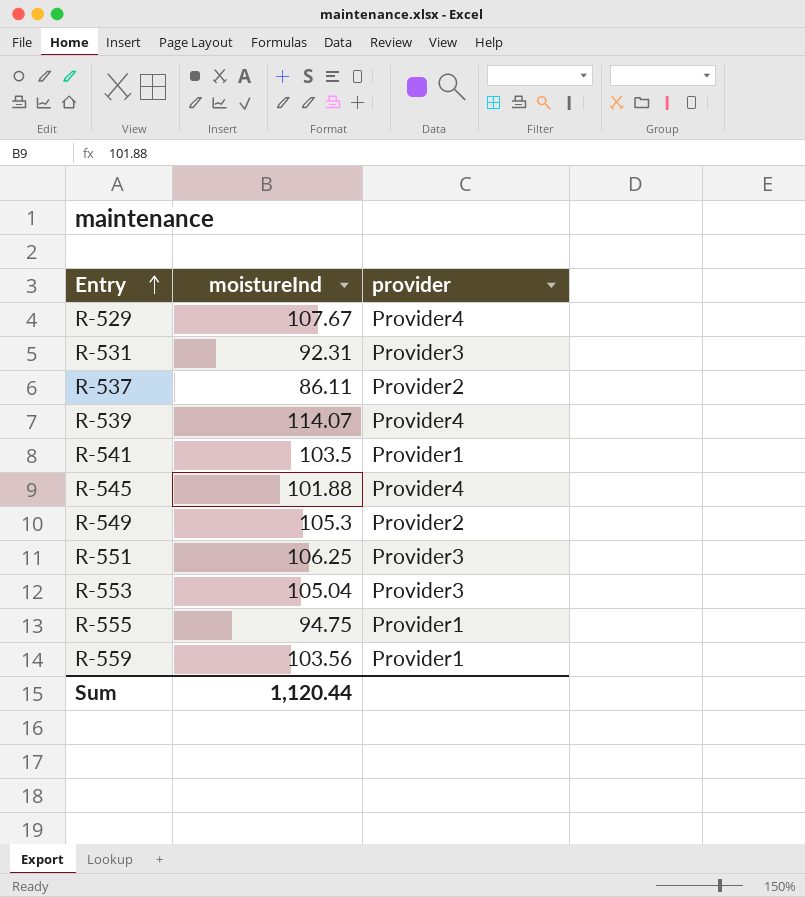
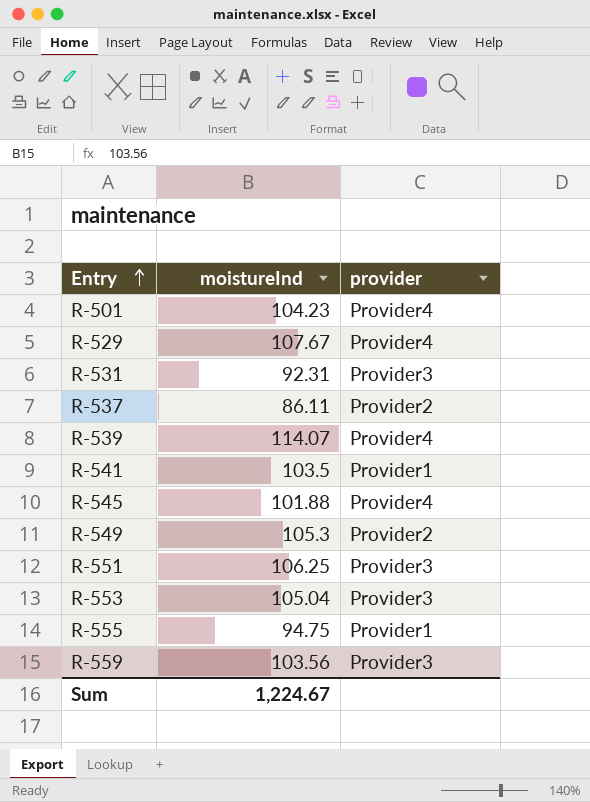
row R-501: none -> 104.23 | Provider4
R-559 | provider: Provider1 -> Provider3
Sum | moistureInd: 1,120.44 -> 1,224.67

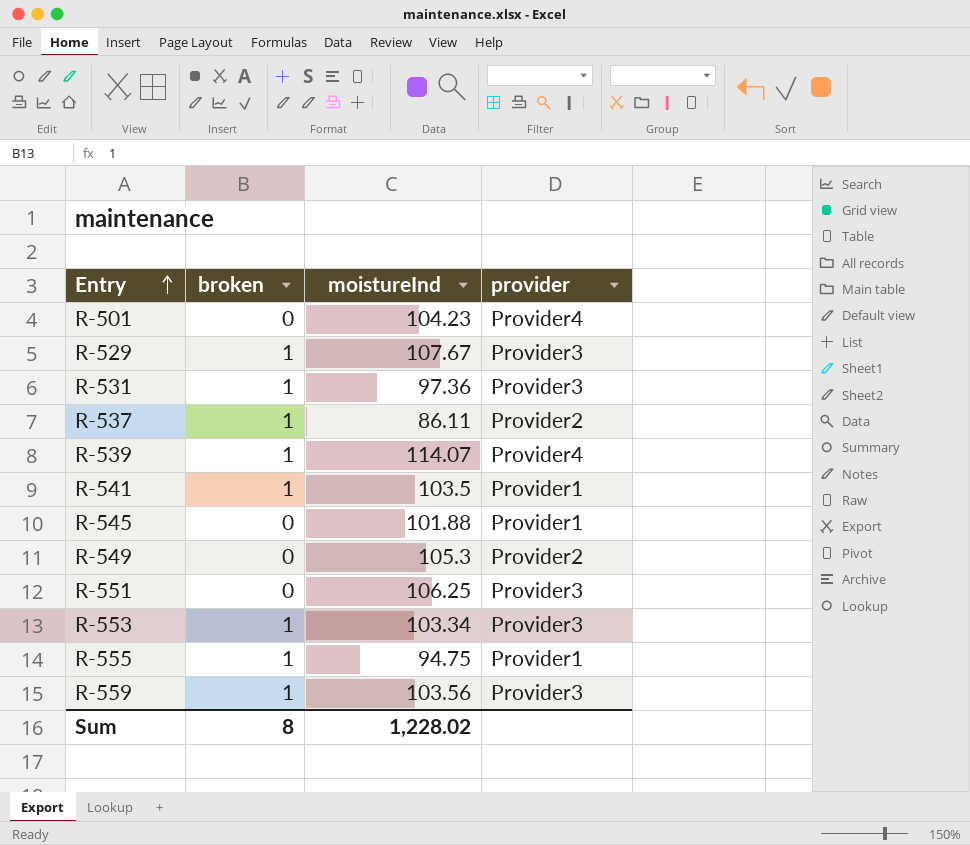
column broken | position: none -> 2
R-529 | provider: Provider4 -> Provider3
R-531 | moistureInd: 92.31 -> 97.36
R-545 | provider: Provider4 -> Provider1
R-553 | moistureInd: 105.04 -> 103.34
Sum | moistureInd: 1,224.67 -> 1,228.02

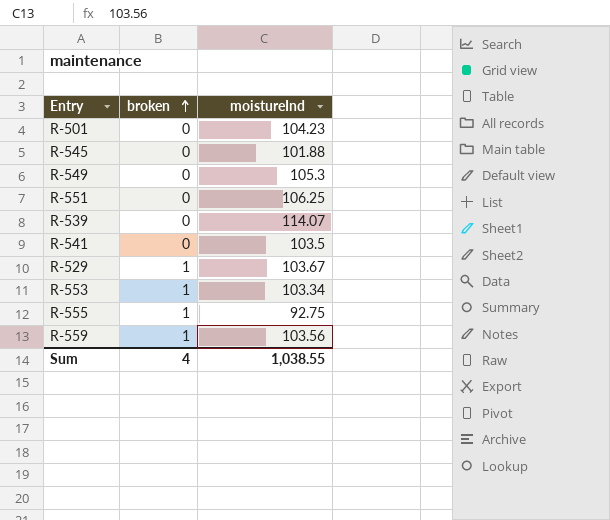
row order: Entry ascending -> broken ascending
column provider | position: 4 -> none
row R-531: 1 | 97.36 | Provider3 -> none
row R-537: 1 | 86.11 | Provider2 -> none
R-539 | broken: 1 -> 0
R-541 | broken: 1 -> 0
R-529 | moistureInd: 107.67 -> 103.67
R-555 | moistureInd: 94.75 -> 92.75
Sum | broken: 8 -> 4
Sum | moistureInd: 1,228.02 -> 1,038.55

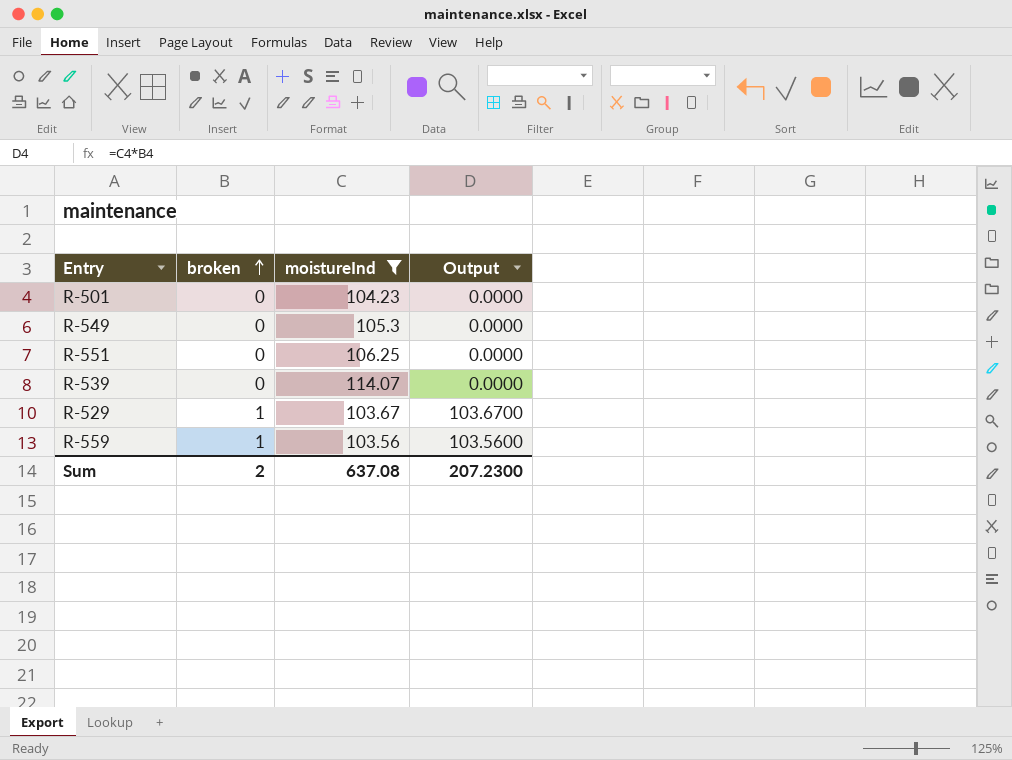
filter: none -> moistureInd >= 103.56
column Output | formula: none -> [broken] * [moistureInd]
Sum | broken: 4 -> 2
Sum | moistureInd: 1,038.55 -> 637.08

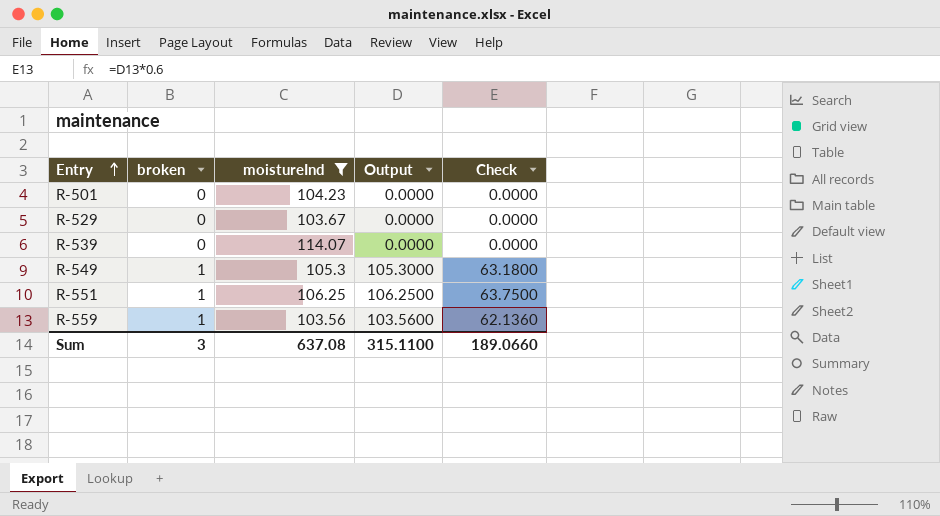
row order: broken ascending -> Entry ascending
column Check | formula: none -> [Output] * 0.6
R-529 | broken: 1 -> 0
R-529 | Output: 103.6700 -> 0.0000
R-549 | broken: 0 -> 1
R-549 | Output: 0.0000 -> 105.3000
R-551 | broken: 0 -> 1
R-551 | Output: 0.0000 -> 106.2500
Sum | broken: 2 -> 3
Sum | Output: 207.2300 -> 315.1100

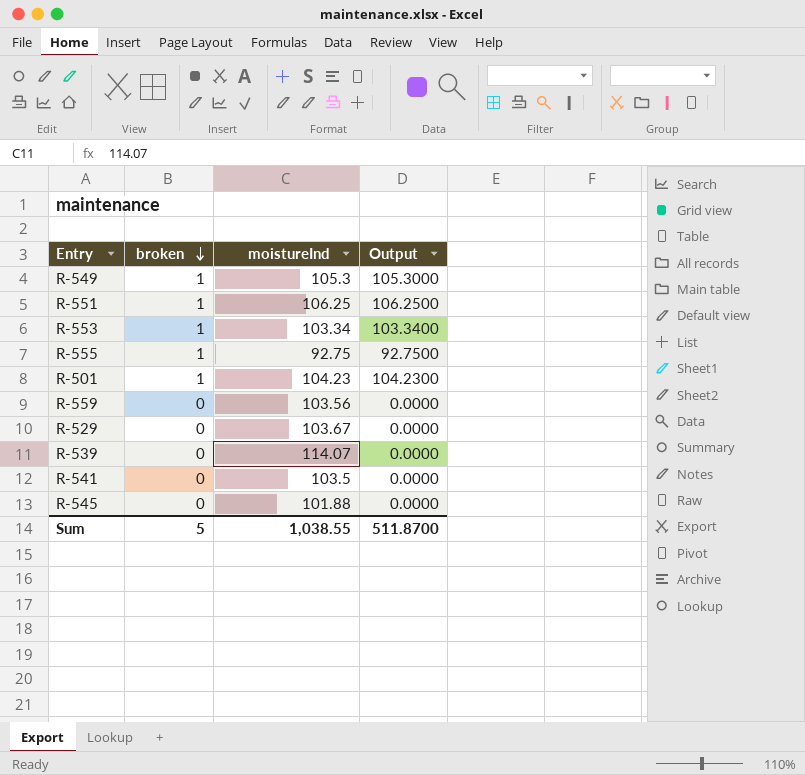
filter: moistureInd >= 103.56 -> none
row order: Entry ascending -> broken descending
column Check | formula: [Output] * 0.6 -> none
R-501 | broken: 0 -> 1
R-501 | Output: 0.0000 -> 104.2300
R-559 | broken: 1 -> 0
R-559 | Output: 103.5600 -> 0.0000
Sum | broken: 3 -> 5
Sum | moistureInd: 637.08 -> 1,038.55
Sum | Output: 315.1100 -> 511.8700

